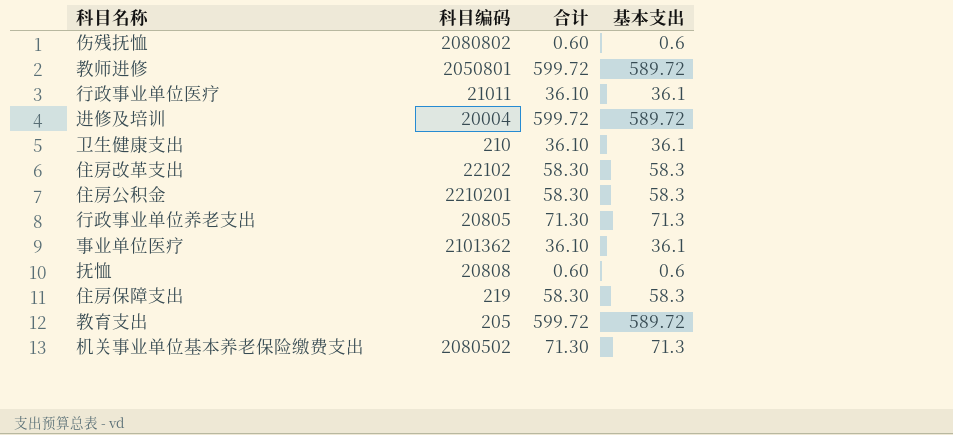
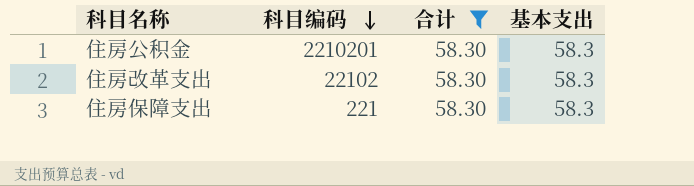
filter: none -> 合计 = 58.30
row order: none -> 科目编码 descending
住房保障支出 | 科目编码: 219 -> 221

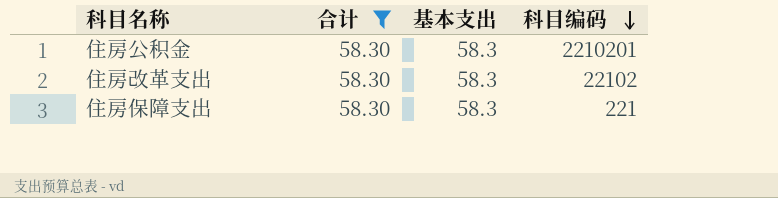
column 科目编码 | position: 2 -> 4

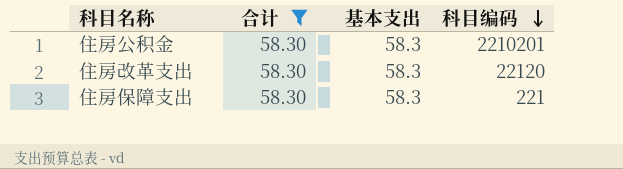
住房改革支出 | 科目编码: 22102 -> 22120

